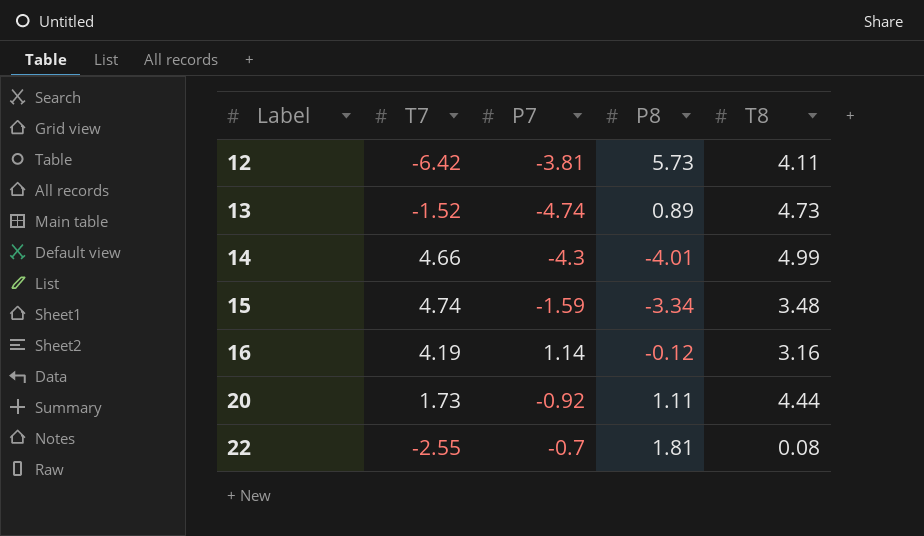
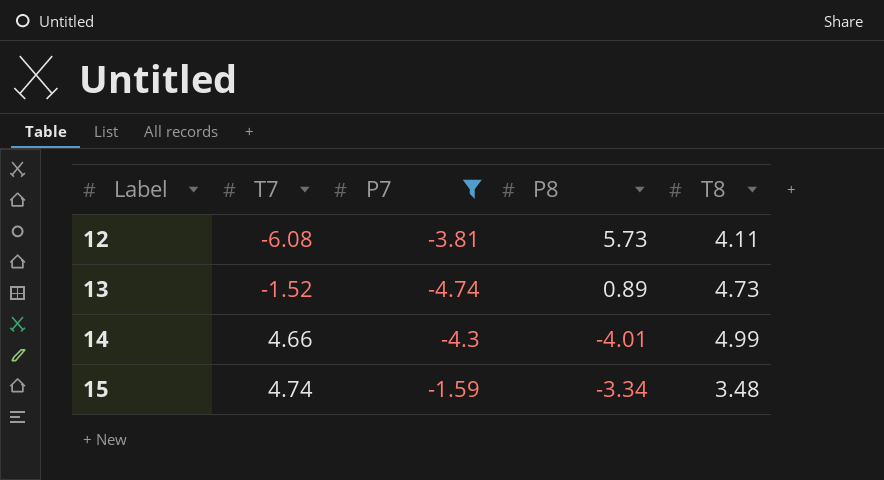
filter: none -> P7 <= -1.59
12 | T7: -6.42 -> -6.08

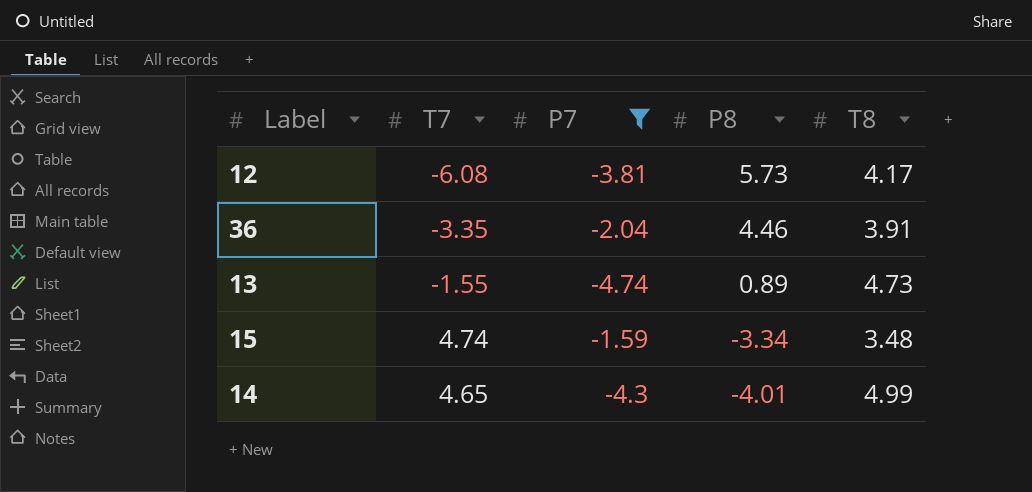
row order: Label ascending -> P8 descending
12 | T8: 4.11 -> 4.17
row 36: none -> -3.35 | -2.04 | 4.46 | 3.91
13 | T7: -1.52 -> -1.55
14 | T7: 4.66 -> 4.65

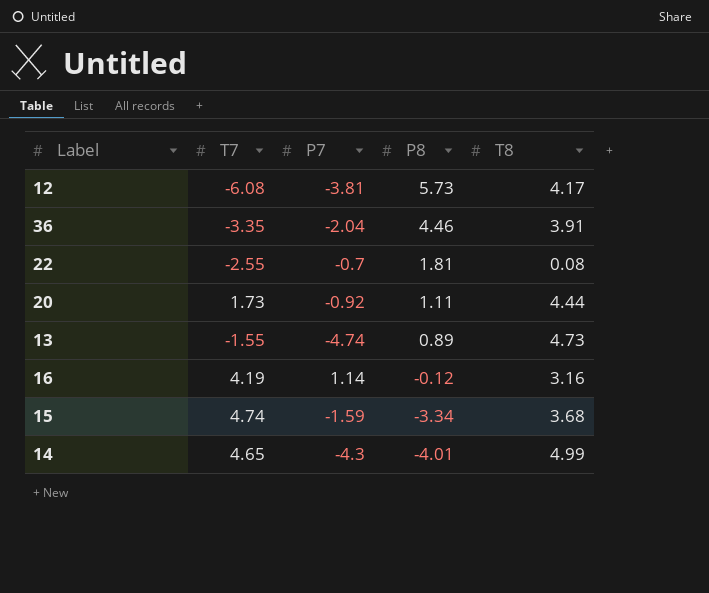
filter: P7 <= -1.59 -> none
15 | T8: 3.48 -> 3.68

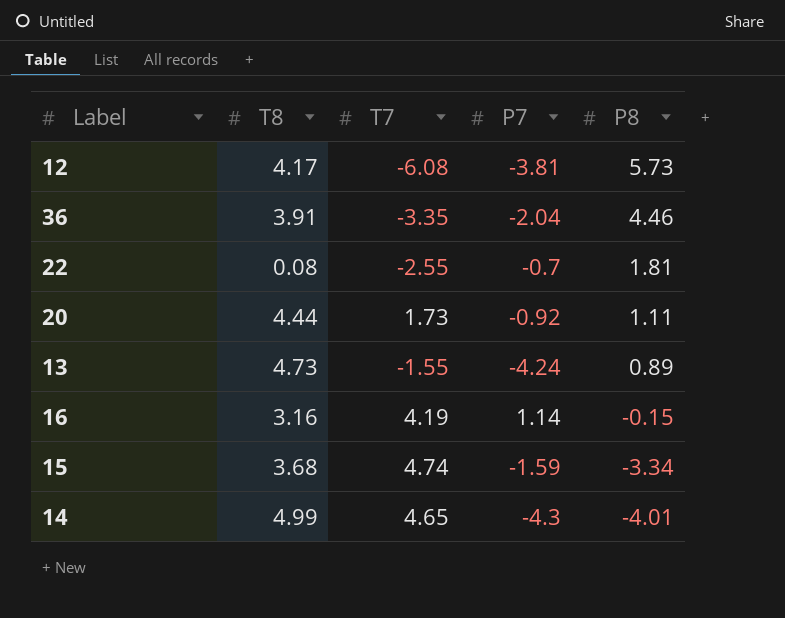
column T8 | position: 5 -> 2
13 | P7: -4.74 -> -4.24
16 | P8: -0.12 -> -0.15

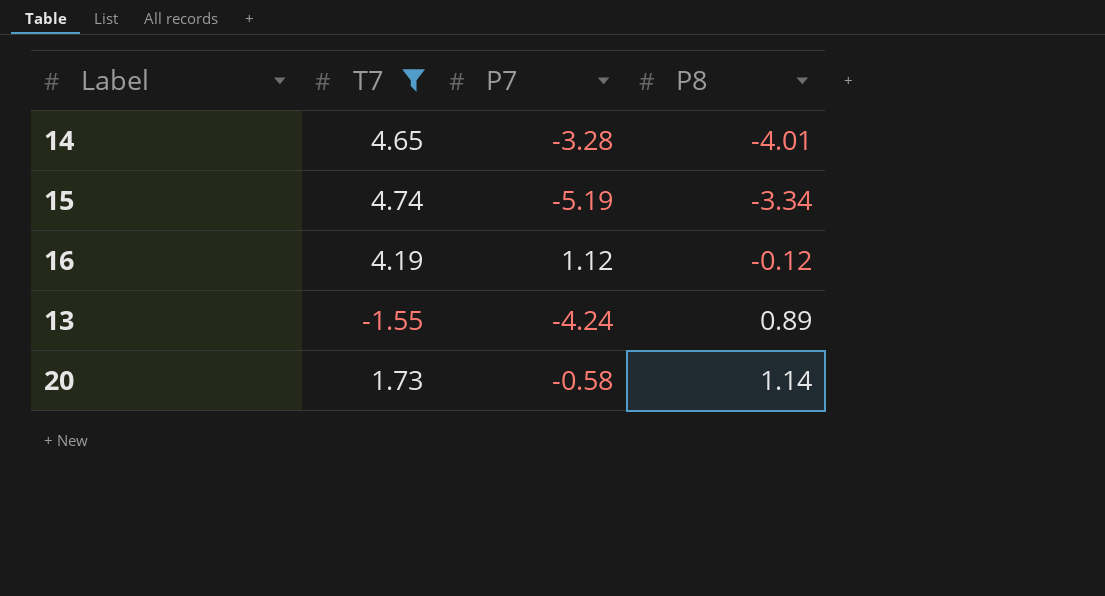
filter: none -> T7 >= -1.55
row order: P8 descending -> P8 ascending
column T8 | position: 2 -> none
14 | P7: -4.3 -> -3.28
15 | P7: -1.59 -> -5.19
16 | P7: 1.14 -> 1.12
16 | P8: -0.15 -> -0.12
20 | P7: -0.92 -> -0.58
20 | P8: 1.11 -> 1.14

